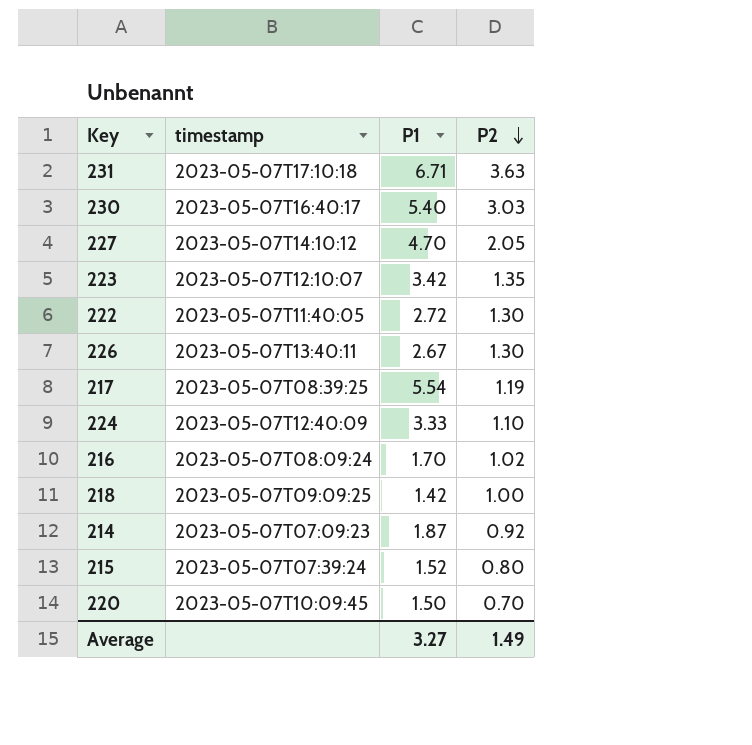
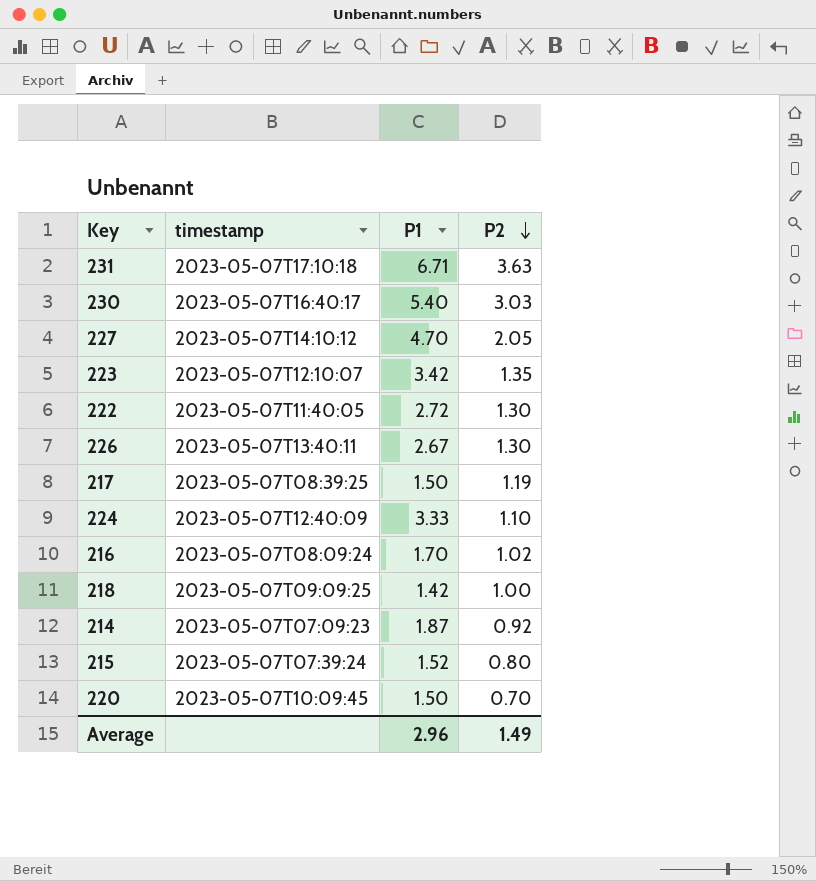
217 | P1: 5.54 -> 1.50
Average | P1: 3.27 -> 2.96

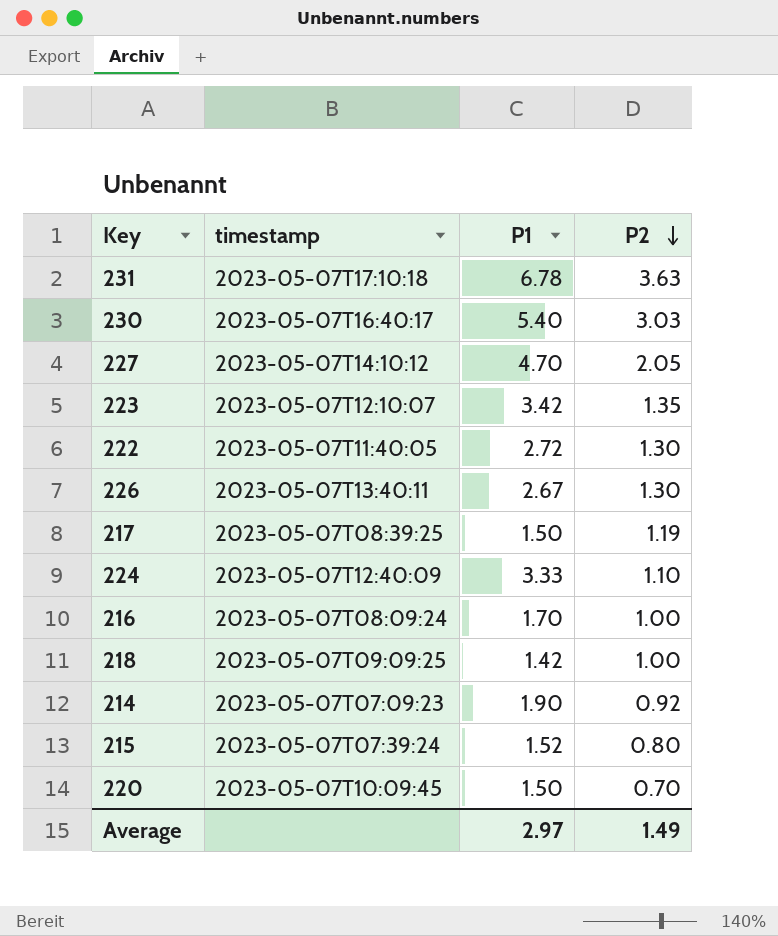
231 | P1: 6.71 -> 6.78
216 | P2: 1.02 -> 1.00
214 | P1: 1.87 -> 1.90
Average | P1: 2.96 -> 2.97

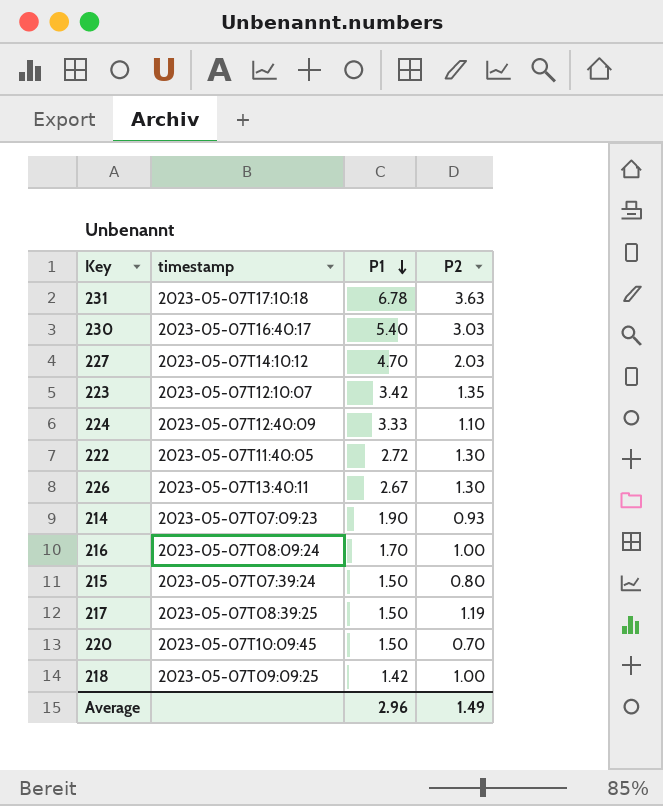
row order: P2 descending -> P1 descending
227 | P2: 2.05 -> 2.03
214 | P2: 0.92 -> 0.93
215 | P1: 1.52 -> 1.50
Average | P1: 2.97 -> 2.96

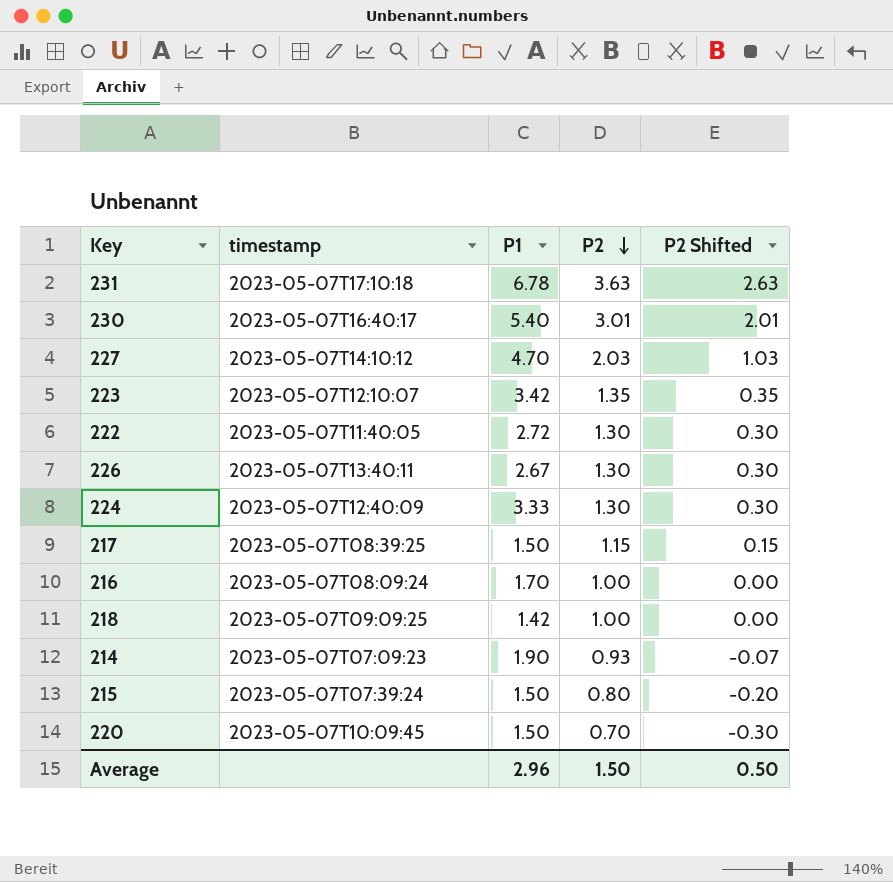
row order: P1 descending -> P2 descending
column P2 Shifted | formula: none -> [P2] - 1
230 | P2: 3.03 -> 3.01
224 | P2: 1.10 -> 1.30
217 | P2: 1.19 -> 1.15
Average | P2: 1.49 -> 1.50

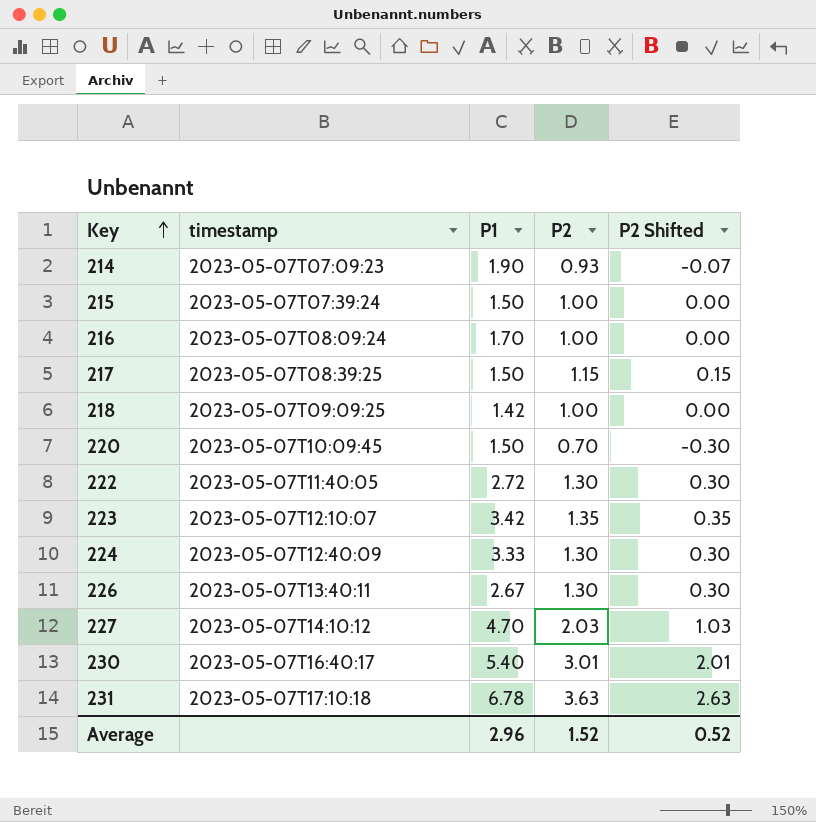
row order: P2 descending -> Key ascending
215 | P2: 0.80 -> 1.00
215 | P2 Shifted: -0.20 -> 0.00
Average | P2: 1.50 -> 1.52
Average | P2 Shifted: 0.50 -> 0.52

